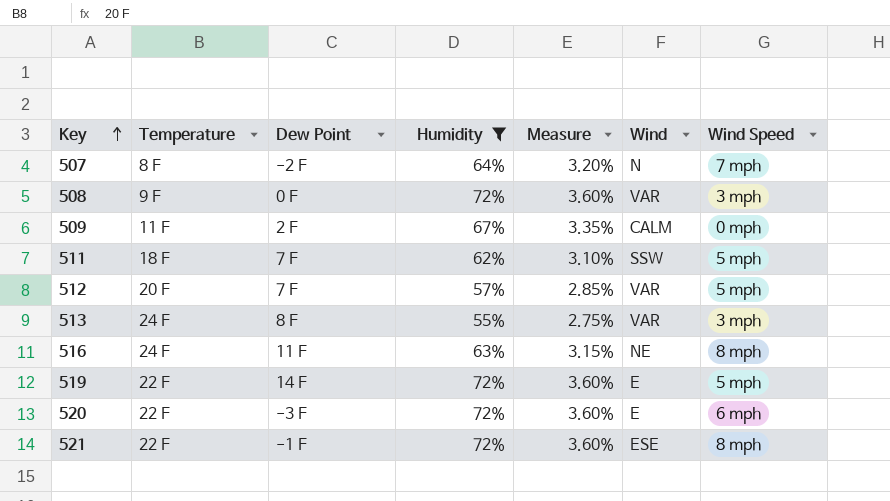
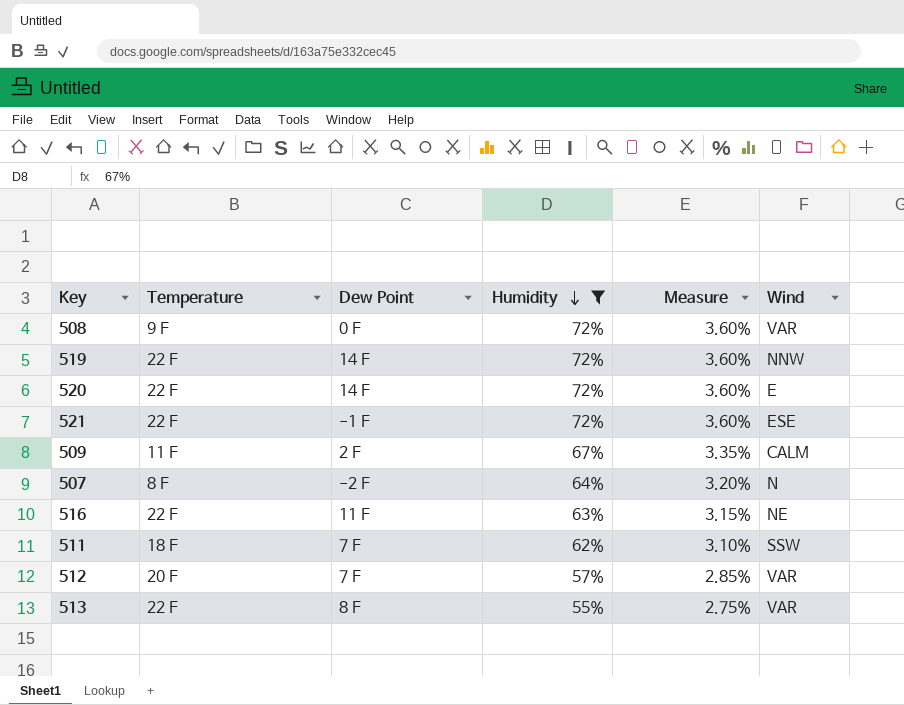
row order: Key ascending -> Humidity descending
column Wind Speed | position: 7 -> none
519 | Wind: E -> NNW
520 | Dew Point: -3 F -> 14 F
516 | Temperature: 24 F -> 22 F
513 | Temperature: 24 F -> 22 F

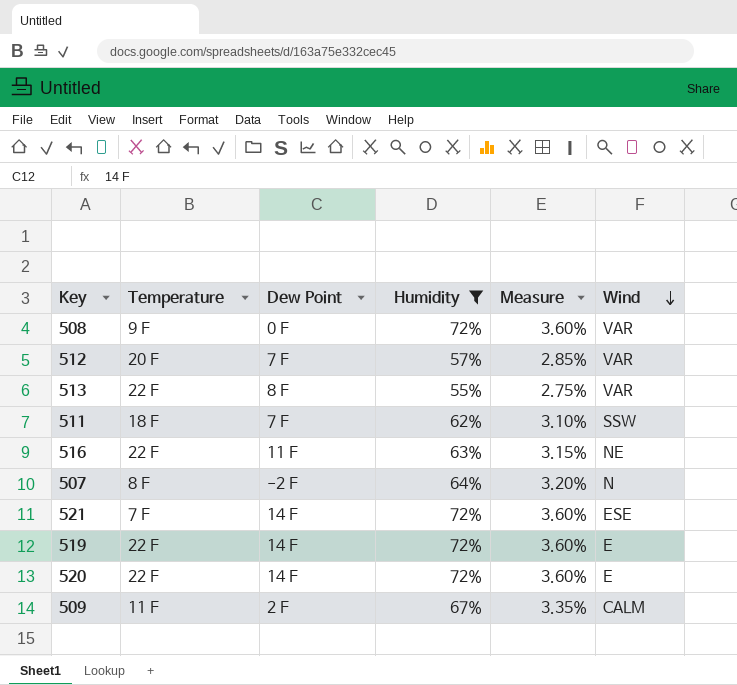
row order: Humidity descending -> Wind descending
521 | Temperature: 22 F -> 7 F
521 | Dew Point: -1 F -> 14 F
519 | Wind: NNW -> E

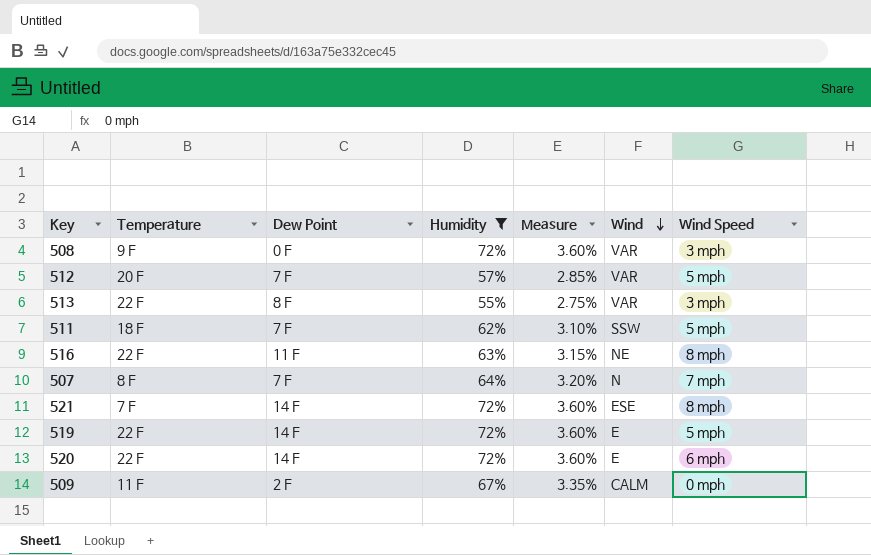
column Wind Speed | position: none -> 7
507 | Dew Point: -2 F -> 7 F

